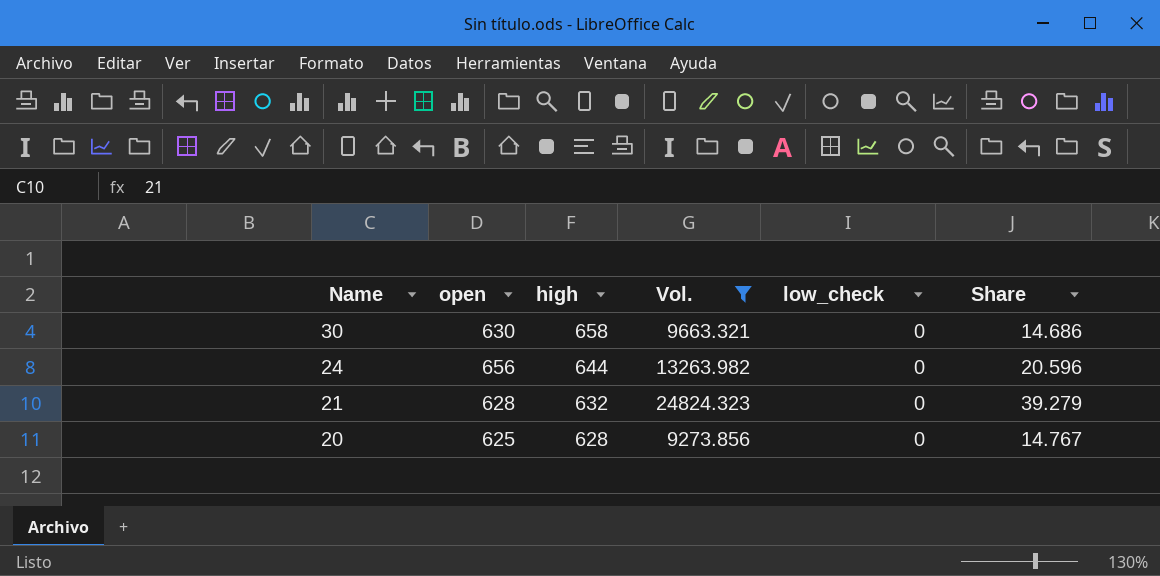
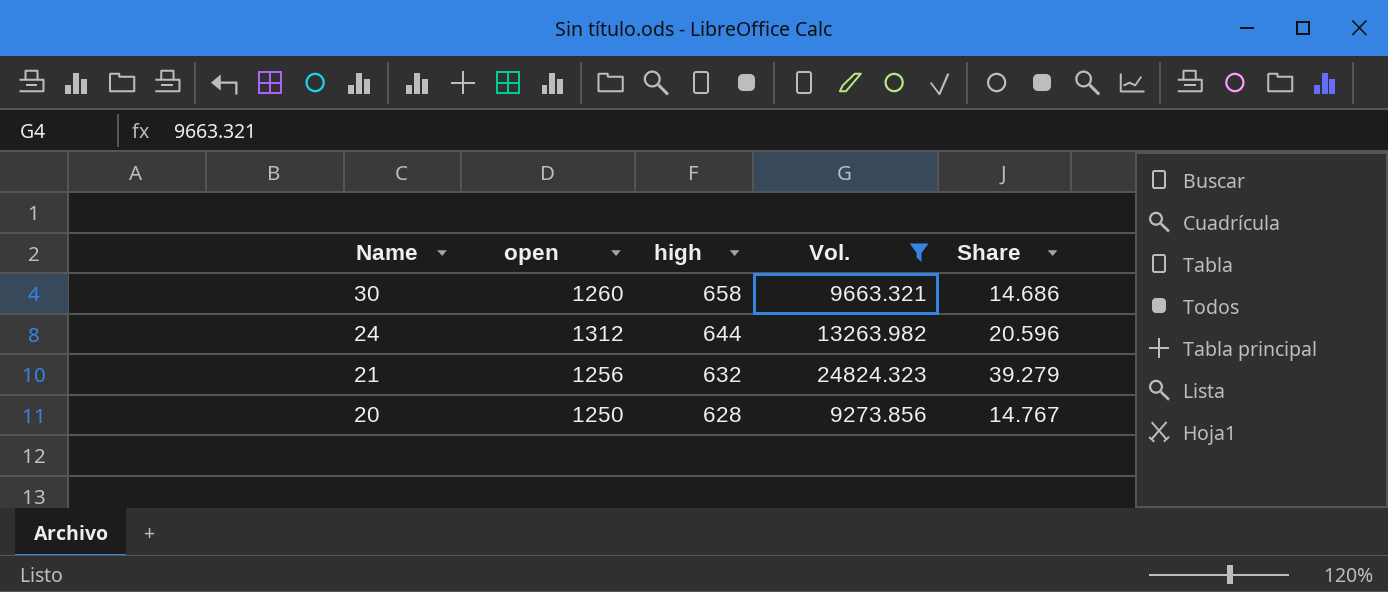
column low_check | position: 5 -> none
30 | open: 630 -> 1260
24 | open: 656 -> 1312
21 | open: 628 -> 1256
20 | open: 625 -> 1250

